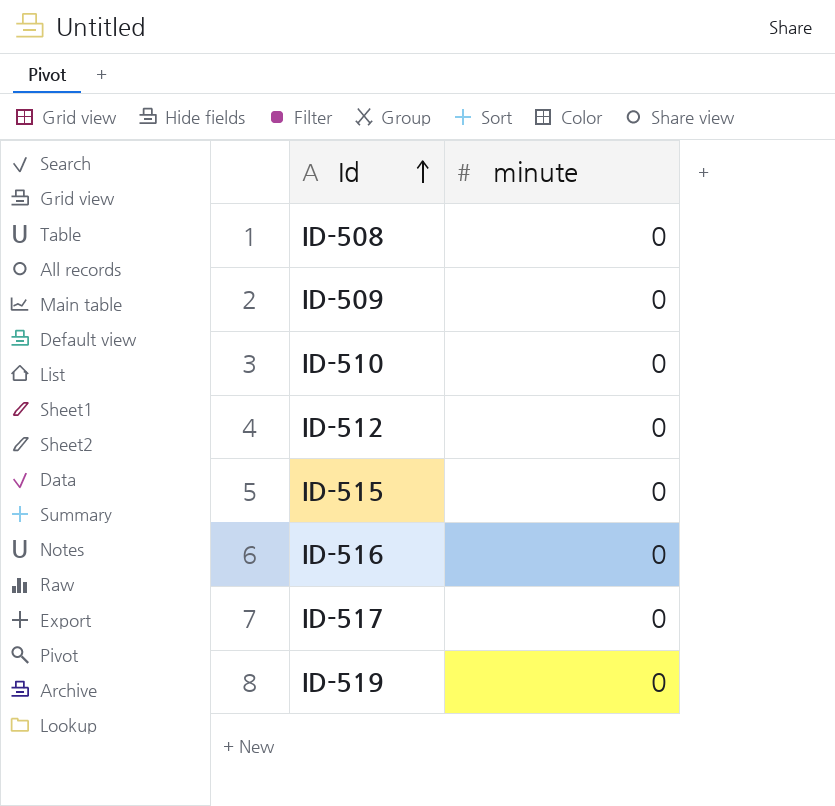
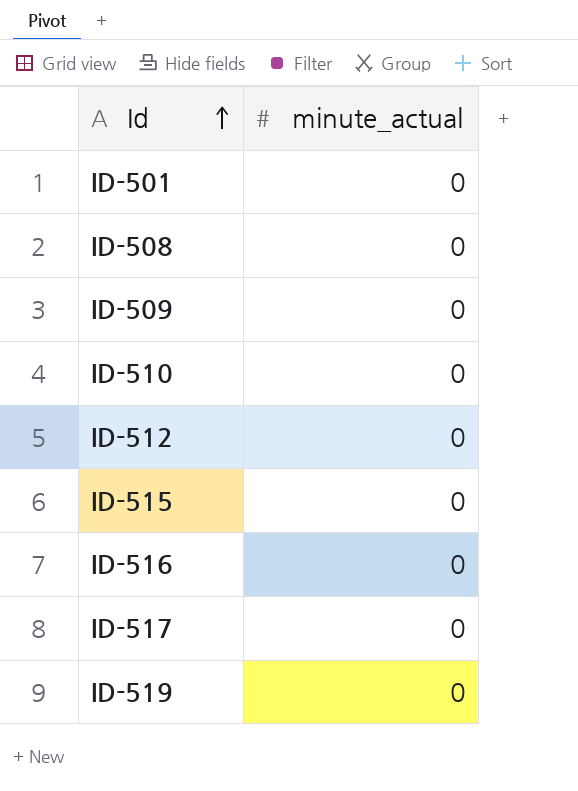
column name: minute -> minute_actual
row ID-501: none -> 0

